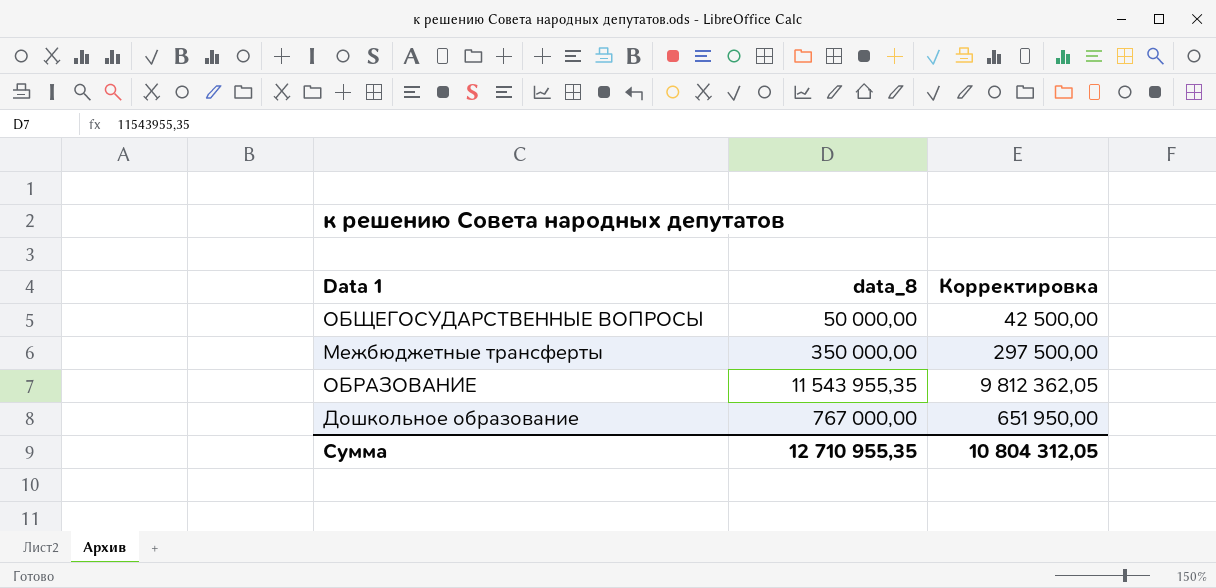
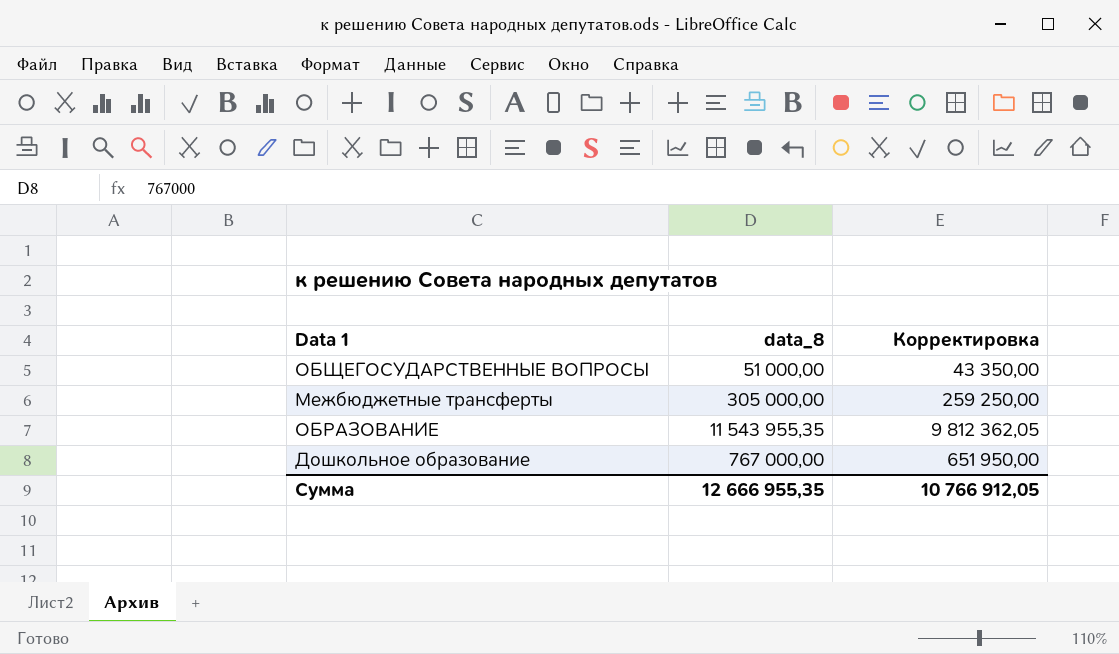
ОБЩЕГОСУДАРСТВЕННЫЕ ВОПРОСЫ | data_8: 50 000,00 -> 51 000,00
ОБЩЕГОСУДАРСТВЕННЫЕ ВОПРОСЫ | Корректировка: 42 500,00 -> 43 350,00
Межбюджетные трансферты | data_8: 350 000,00 -> 305 000,00
Межбюджетные трансферты | Корректировка: 297 500,00 -> 259 250,00
Сумма | data_8: 12 710 955,35 -> 12 666 955,35
Сумма | Корректировка: 10 804 312,05 -> 10 766 912,05

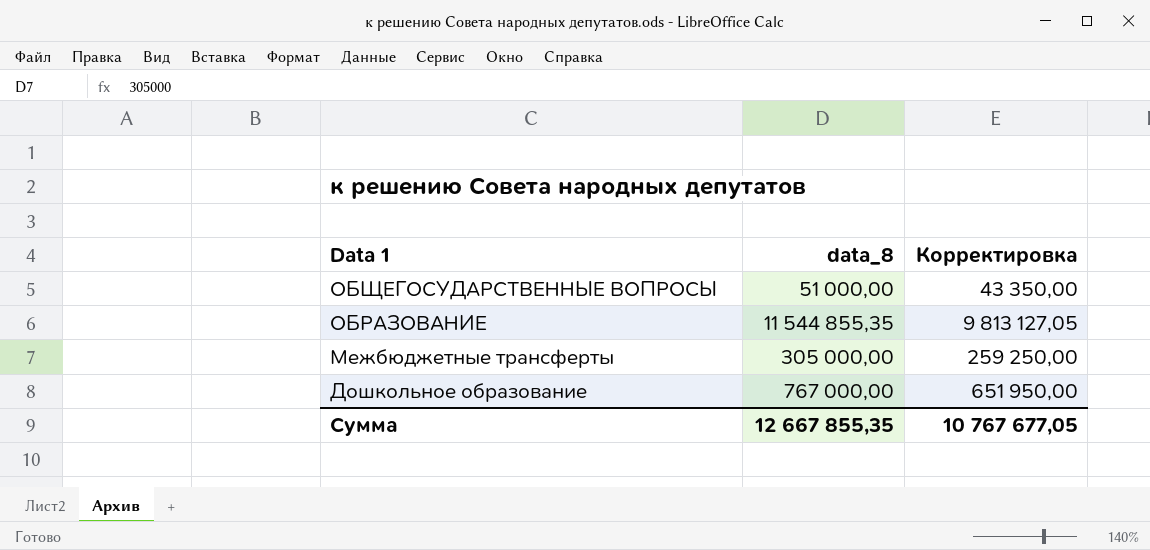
row order: none -> Data 1 descending
ОБРАЗОВАНИЕ | data_8: 11 543 955,35 -> 11 544 855,35
ОБРАЗОВАНИЕ | Корректировка: 9 812 362,05 -> 9 813 127,05
Сумма | data_8: 12 666 955,35 -> 12 667 855,35
Сумма | Корректировка: 10 766 912,05 -> 10 767 677,05

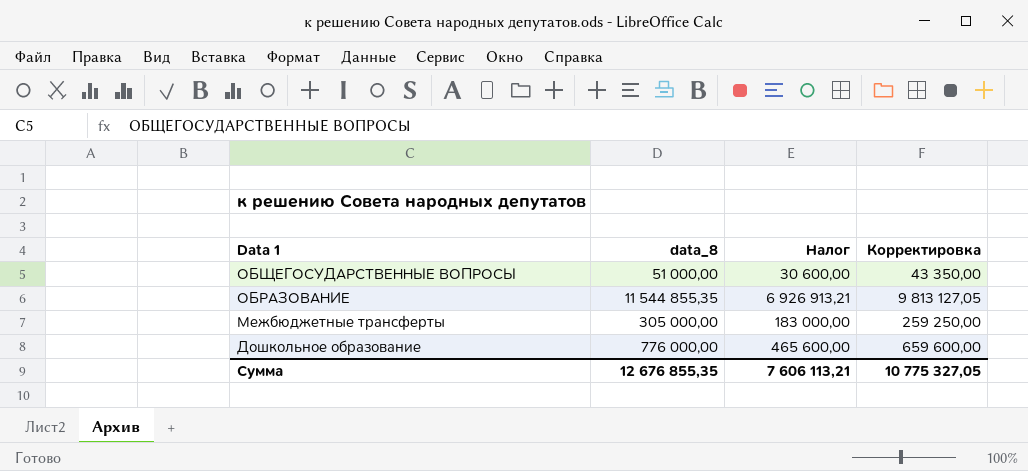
column Налог | formula: none -> [data_8] * 0,6
Дошкольное образование | data_8: 767 000,00 -> 776 000,00
Дошкольное образование | Корректировка: 651 950,00 -> 659 600,00
Сумма | data_8: 12 667 855,35 -> 12 676 855,35
Сумма | Корректировка: 10 767 677,05 -> 10 775 327,05

